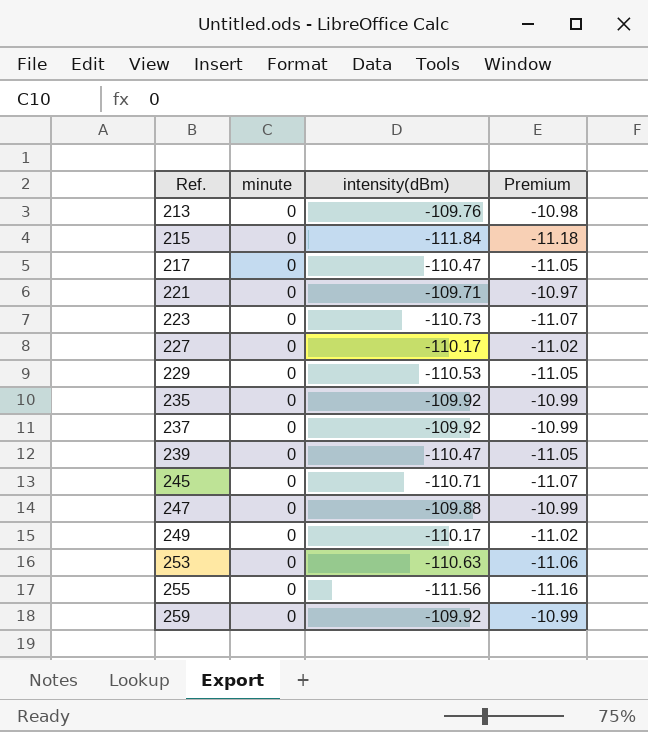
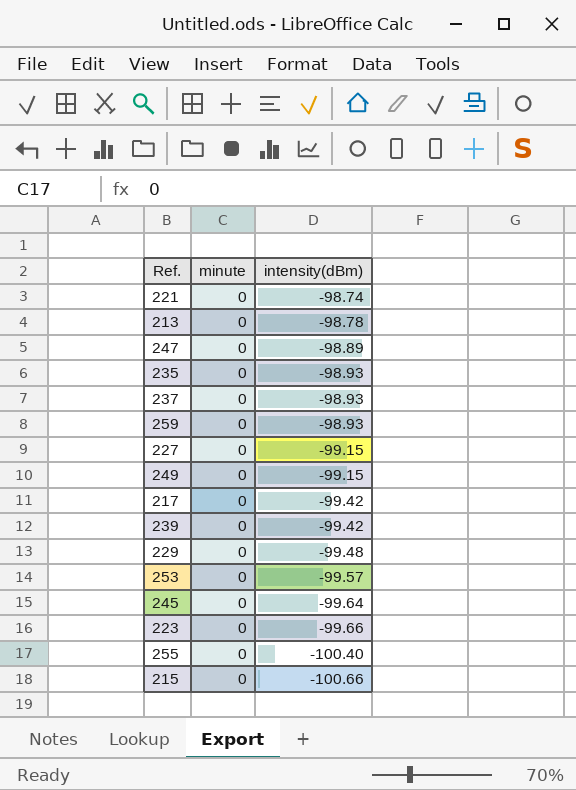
row order: Ref. ascending -> intensity(dBm) descending
column Premium | formula: [intensity(dBm)] * 0.1 -> none
221 | intensity(dBm): -109.71 -> -98.74
213 | intensity(dBm): -109.76 -> -98.78
247 | intensity(dBm): -109.88 -> -98.89
235 | intensity(dBm): -109.92 -> -98.93
237 | intensity(dBm): -109.92 -> -98.93
259 | intensity(dBm): -109.92 -> -98.93
227 | intensity(dBm): -110.17 -> -99.15
249 | intensity(dBm): -110.17 -> -99.15
217 | intensity(dBm): -110.47 -> -99.42
239 | intensity(dBm): -110.47 -> -99.42
229 | intensity(dBm): -110.53 -> -99.48
253 | intensity(dBm): -110.63 -> -99.57
245 | intensity(dBm): -110.71 -> -99.64
223 | intensity(dBm): -110.73 -> -99.66
255 | intensity(dBm): -111.56 -> -100.40
215 | intensity(dBm): -111.84 -> -100.66

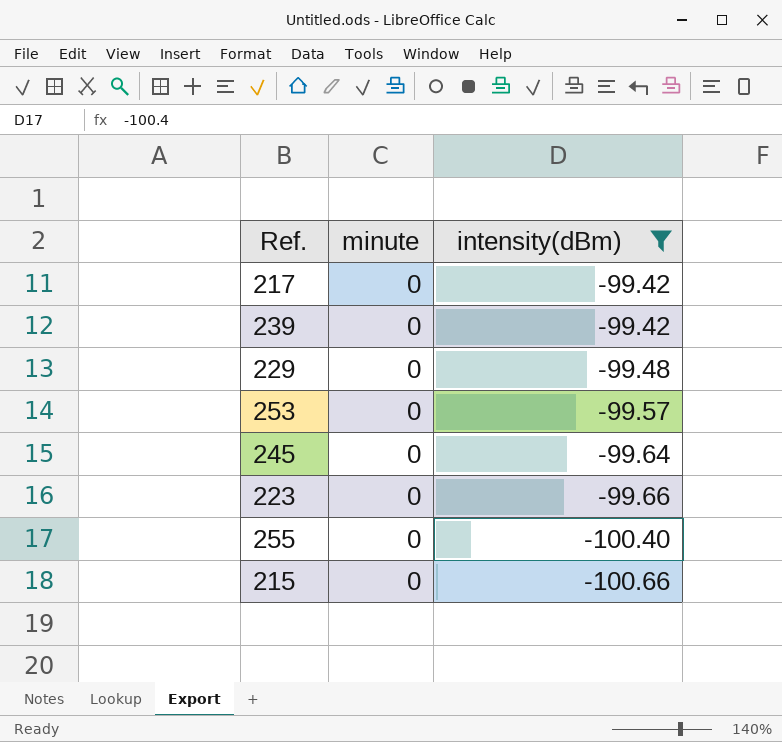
filter: none -> intensity(dBm) <= -99.42

